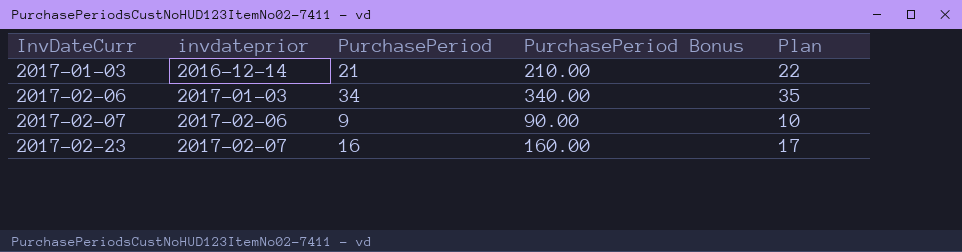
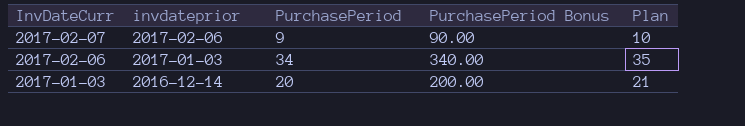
row order: InvDateCurr ascending -> InvDateCurr descending
row 2017-02-23: 2017-02-07 | 16 | 160.00 | 17 -> none
2017-01-03 | PurchasePeriod: 21 -> 20
2017-01-03 | PurchasePeriod Bonus: 210.00 -> 200.00
2017-01-03 | Plan: 22 -> 21

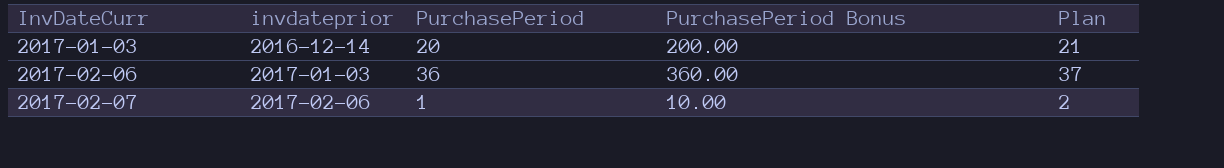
row order: InvDateCurr descending -> InvDateCurr ascending
2017-02-06 | PurchasePeriod: 34 -> 36
2017-02-06 | PurchasePeriod Bonus: 340.00 -> 360.00
2017-02-06 | Plan: 35 -> 37
2017-02-07 | PurchasePeriod: 9 -> 1
2017-02-07 | PurchasePeriod Bonus: 90.00 -> 10.00
2017-02-07 | Plan: 10 -> 2

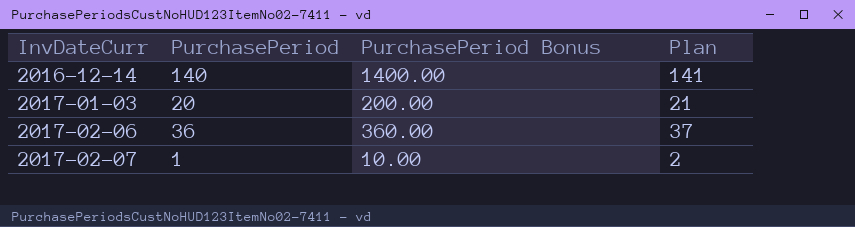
column invdateprior | position: 2 -> none
row 2016-12-14: none -> 140 | 1400.00 | 141

